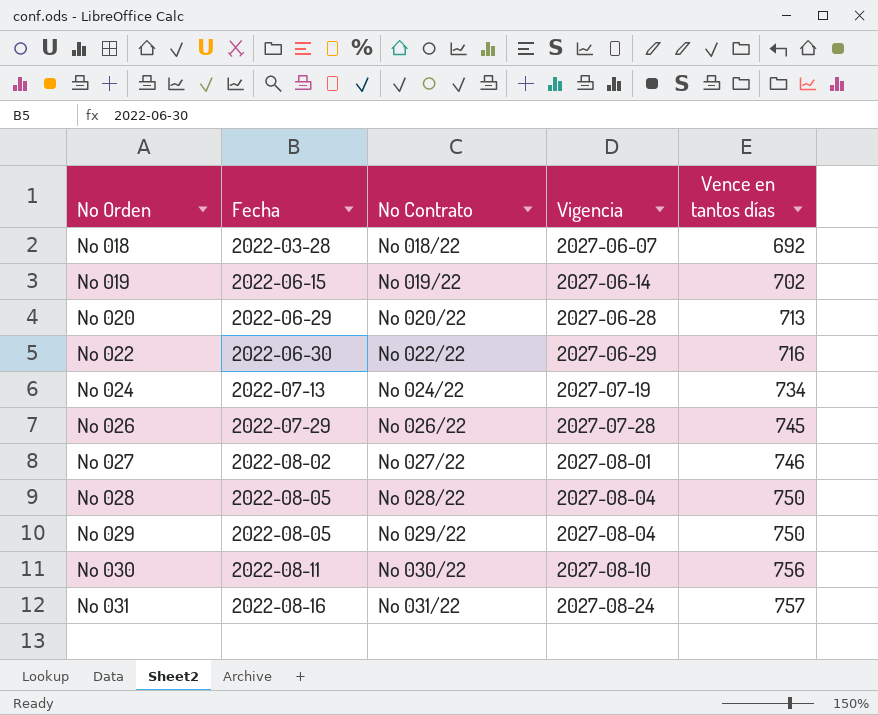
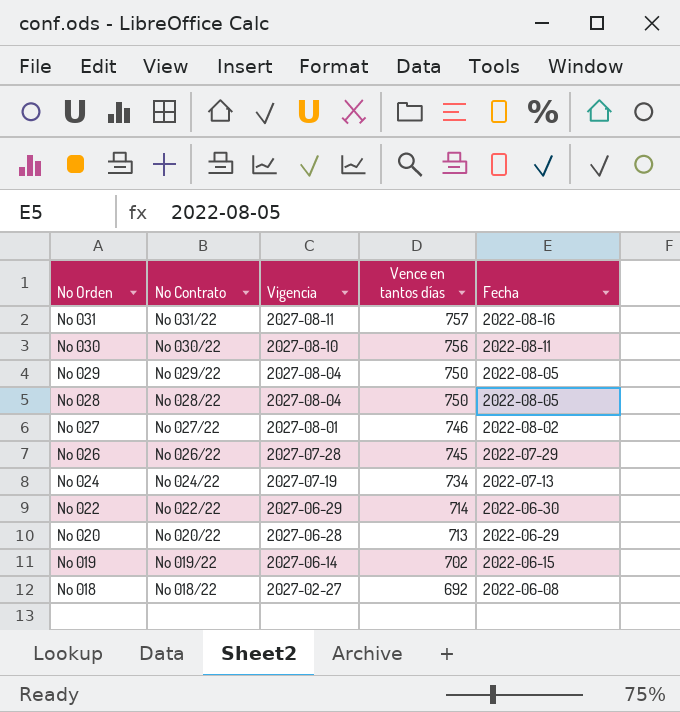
row order: No Orden ascending -> No Orden descending
column Fecha | position: 2 -> 5
No 031 | Vigencia: 2027-08-24 -> 2027-08-11
No 022 | Vence en tantos días: 716 -> 714
No 018 | Vigencia: 2027-06-07 -> 2027-02-27
No 018 | Fecha: 2022-03-28 -> 2022-06-08

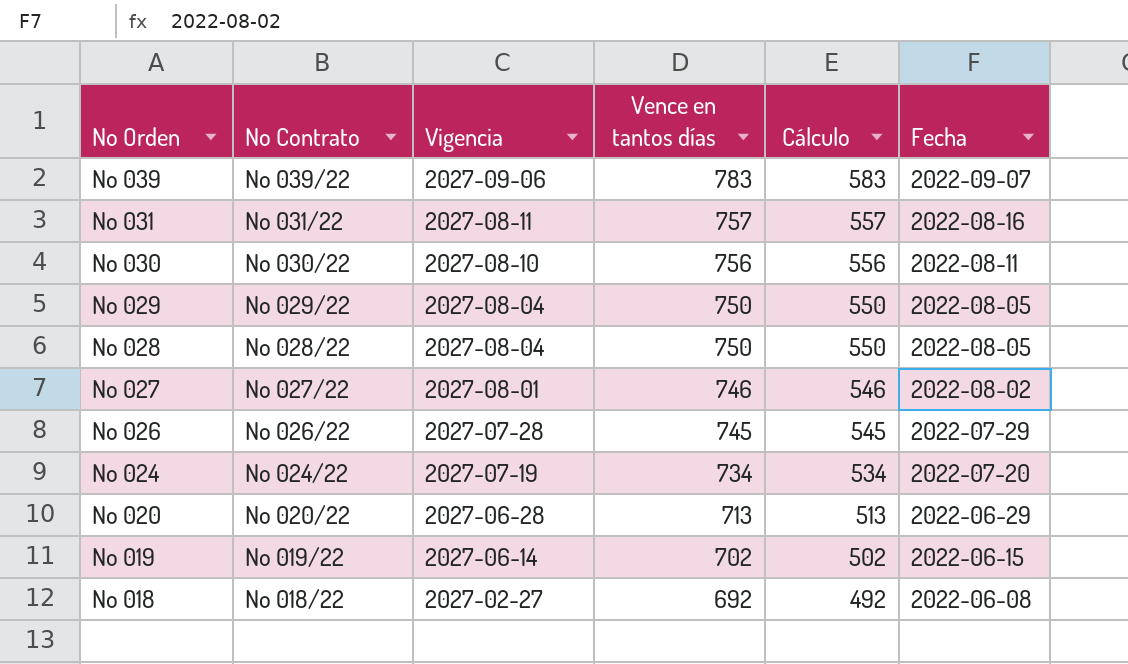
column Cálculo | formula: none -> [Vence en tantos días] - 200
row No 022: No 022/22 | 2027-06-29 | 714 | 2022-06-30 -> none
row No 039: none -> No 039/22 | 2027-09-06 | 783 | 583 | 2022-09-07
No 024 | Fecha: 2022-07-13 -> 2022-07-20

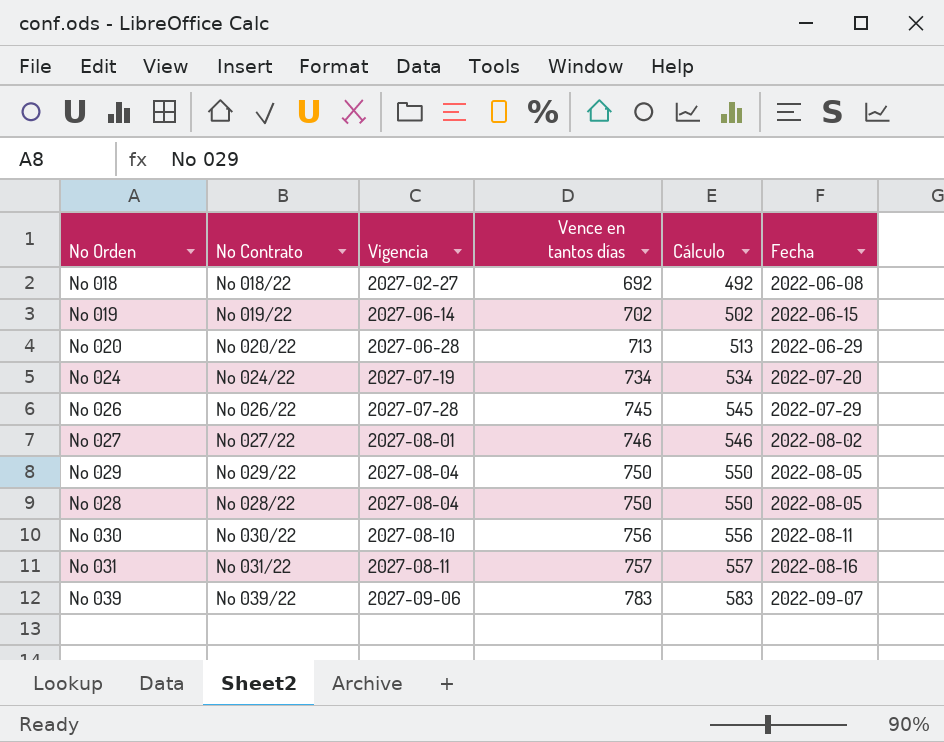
row order: No Orden descending -> Vigencia ascending

